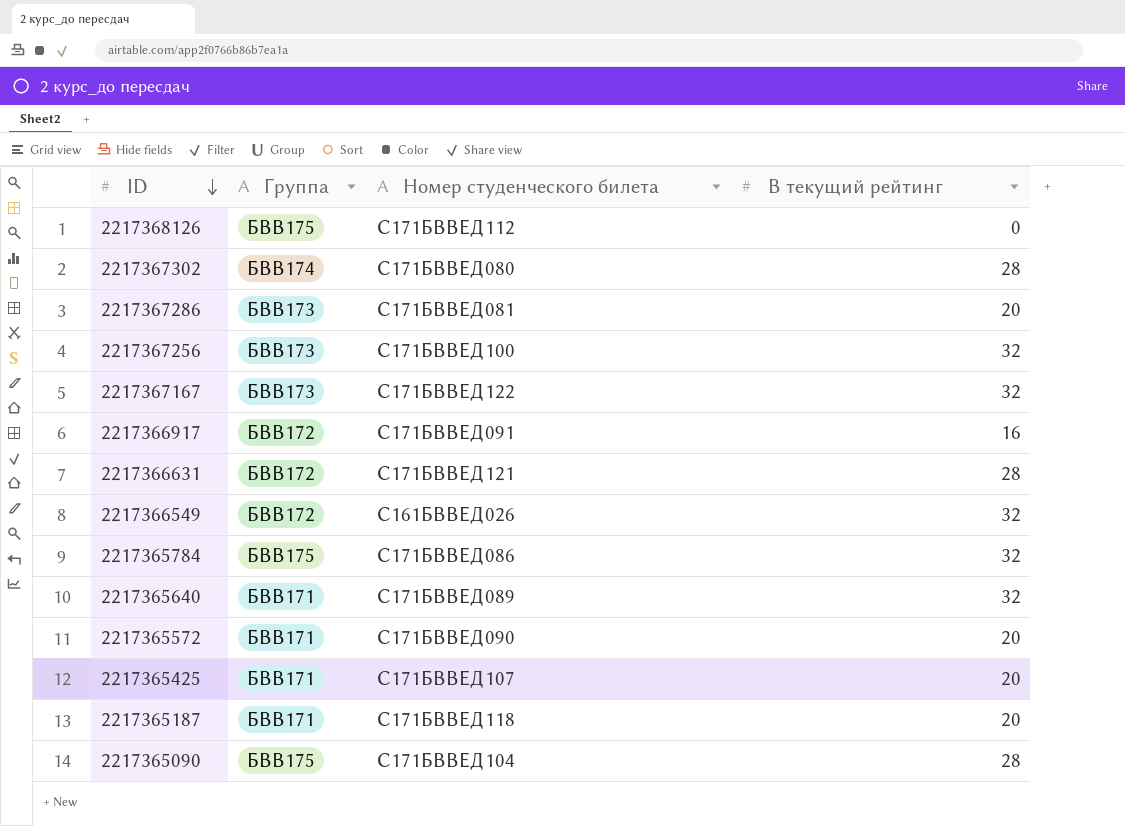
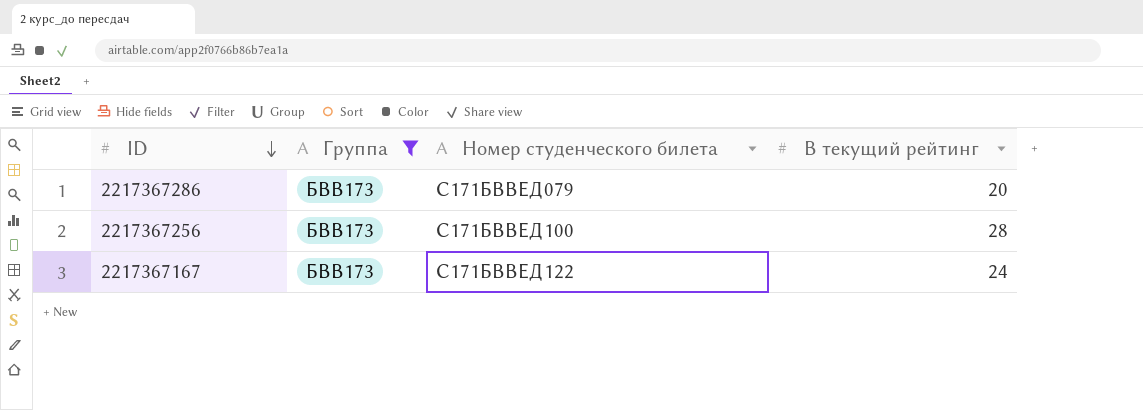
filter: none -> Группа = БВВ173
2217367286 | Номер студенческого билета: С171БВВЕД081 -> С171БВВЕД079
2217367256 | В текущий рейтинг: 32 -> 28
2217367167 | В текущий рейтинг: 32 -> 24

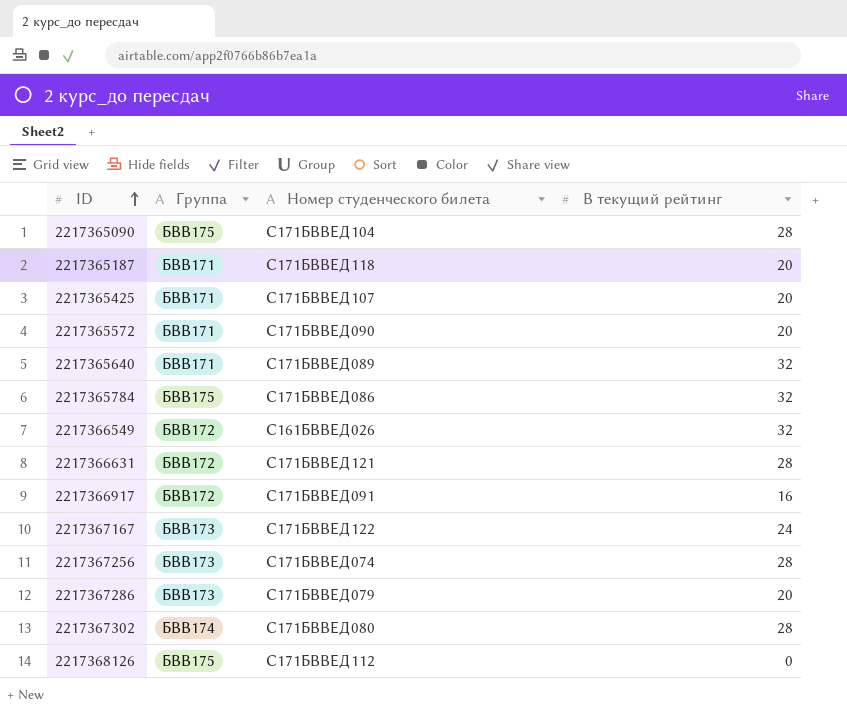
filter: Группа = БВВ173 -> none
row order: ID descending -> ID ascending
2217367256 | Номер студенческого билета: С171БВВЕД100 -> С171БВВЕД074

